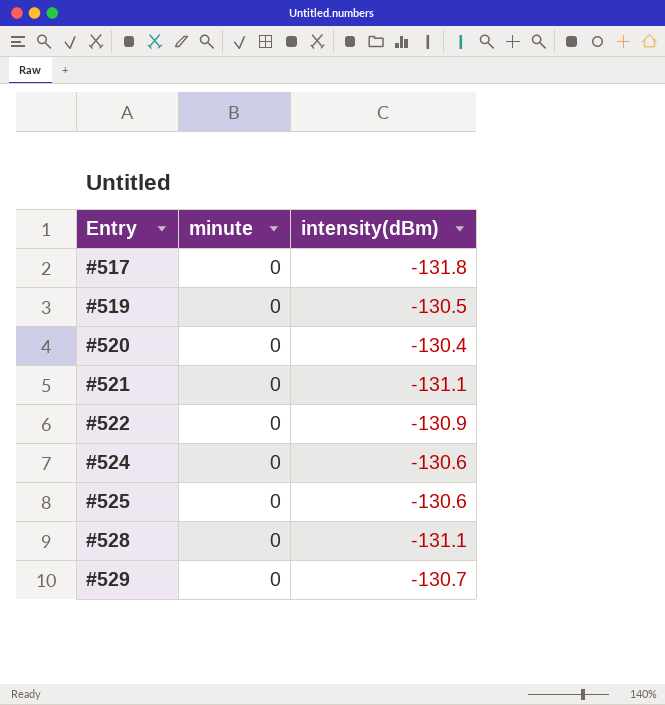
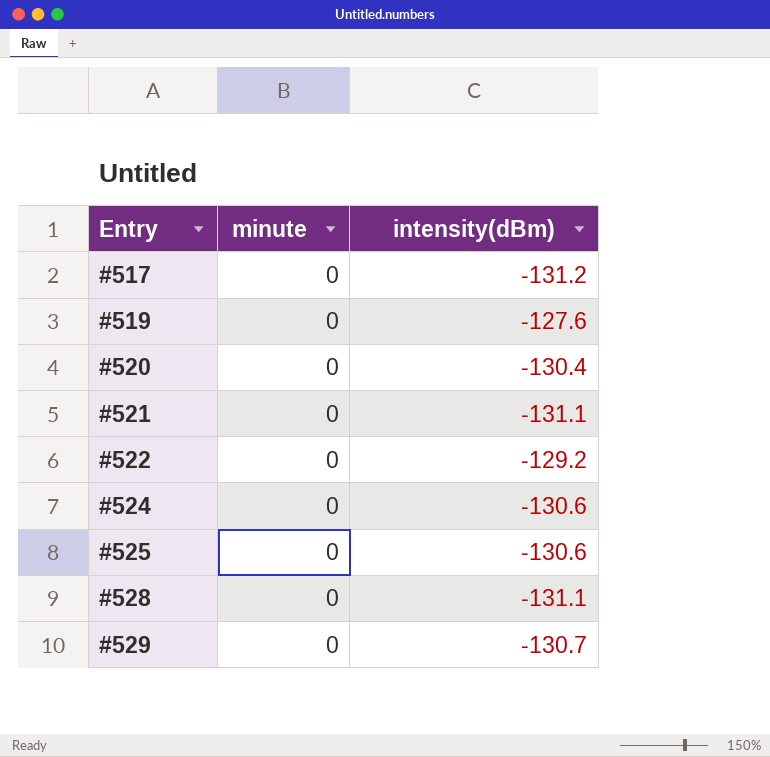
#517 | intensity(dBm): -131.8 -> -131.2
#519 | intensity(dBm): -130.5 -> -127.6
#522 | intensity(dBm): -130.9 -> -129.2

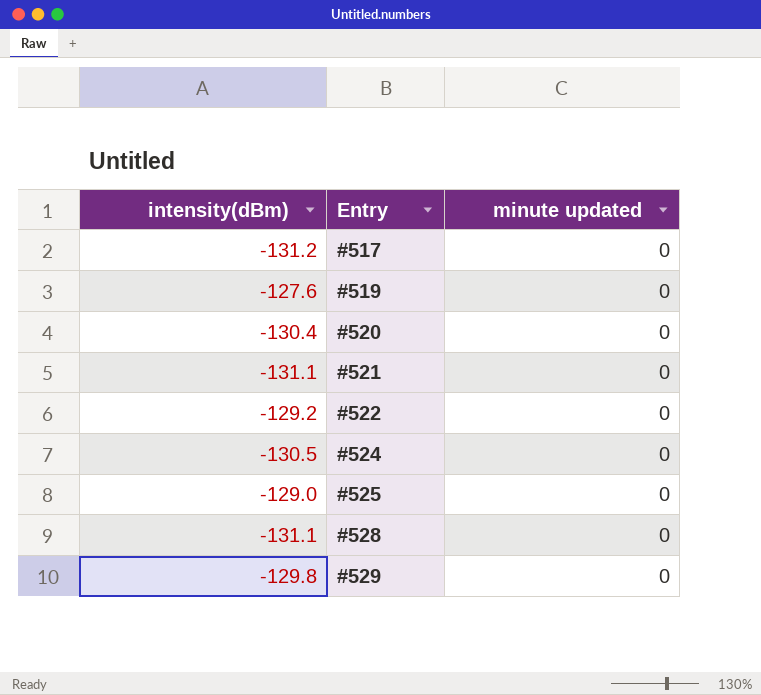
column intensity(dBm) | position: 3 -> 1
column name: minute -> minute updated
#524 | intensity(dBm): -130.6 -> -130.5
#525 | intensity(dBm): -130.6 -> -129.0
#529 | intensity(dBm): -130.7 -> -129.8

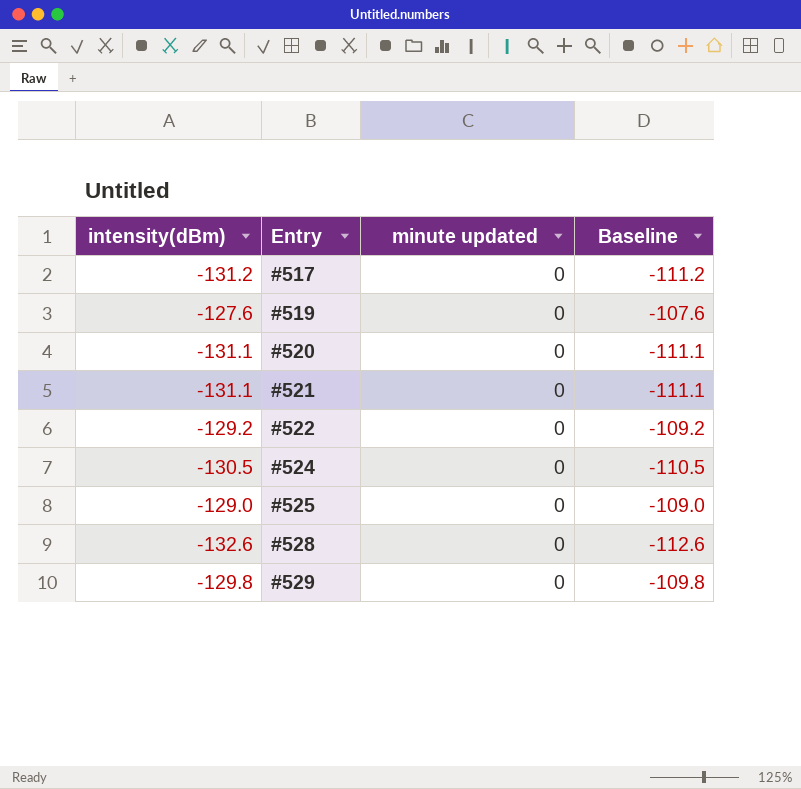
column Baseline | formula: none -> [intensity(dBm)] + 20
#520 | intensity(dBm): -130.4 -> -131.1
#528 | intensity(dBm): -131.1 -> -132.6

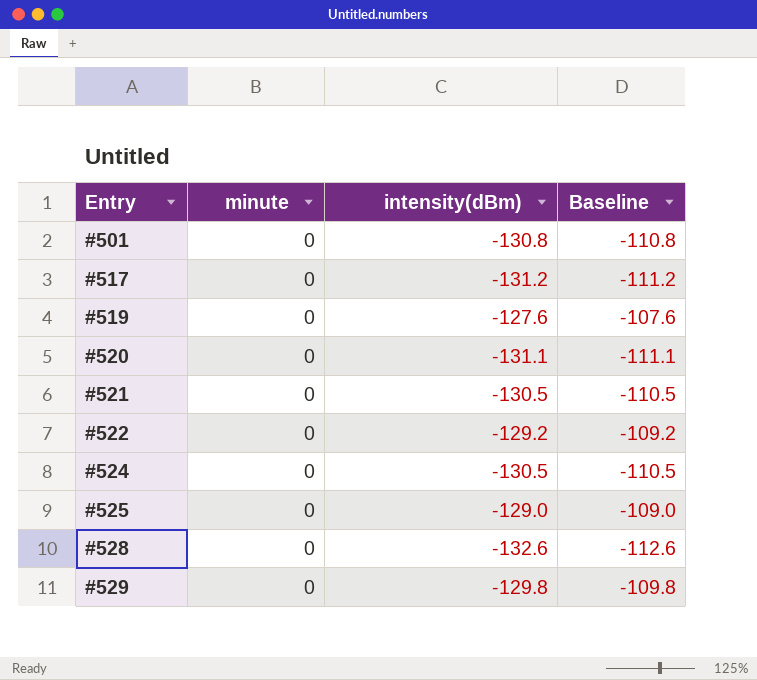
column name: minute updated -> minute
column intensity(dBm) | position: 1 -> 3
row #501: none -> 0 | -130.8 | -110.8
#521 | intensity(dBm): -131.1 -> -130.5
#521 | Baseline: -111.1 -> -110.5

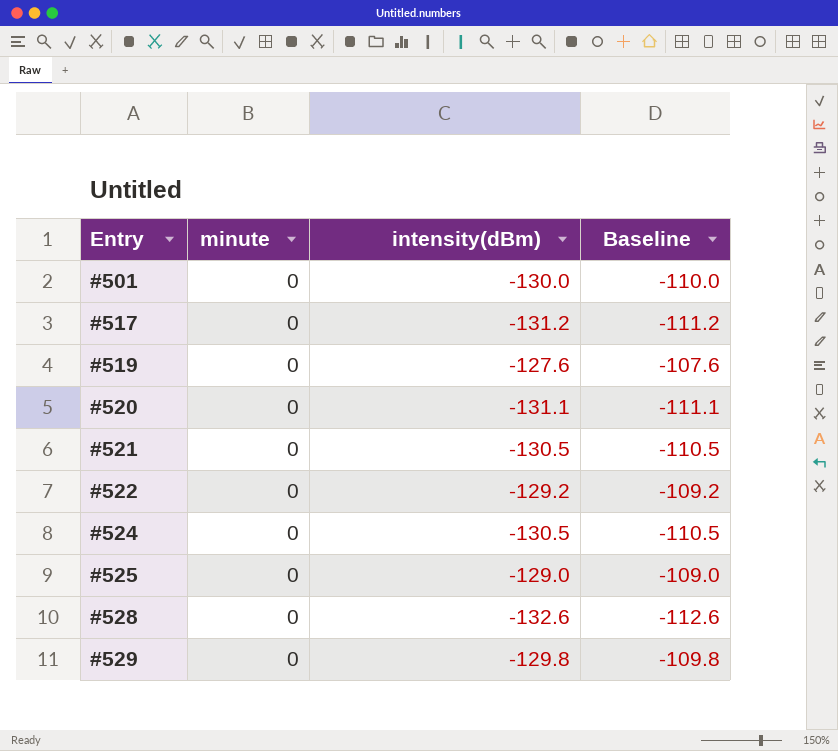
#501 | intensity(dBm): -130.8 -> -130.0
#501 | Baseline: -110.8 -> -110.0

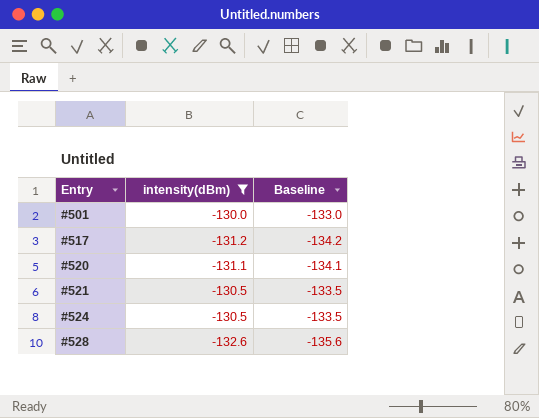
filter: none -> intensity(dBm) <= -130.0
column minute | position: 2 -> none
column Baseline | formula: [intensity(dBm)] + 20 -> [intensity(dBm)] - 3

